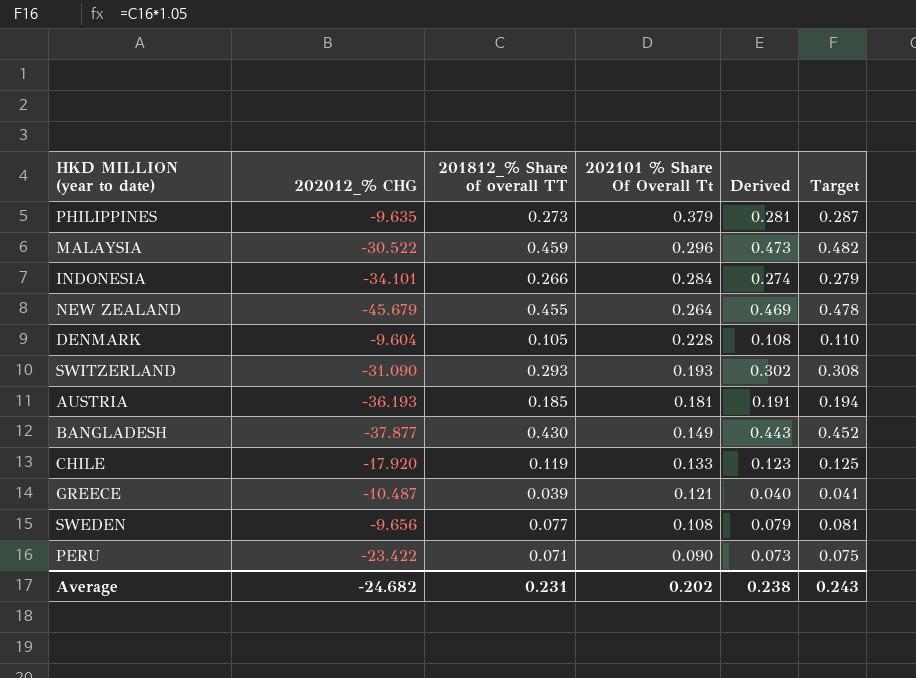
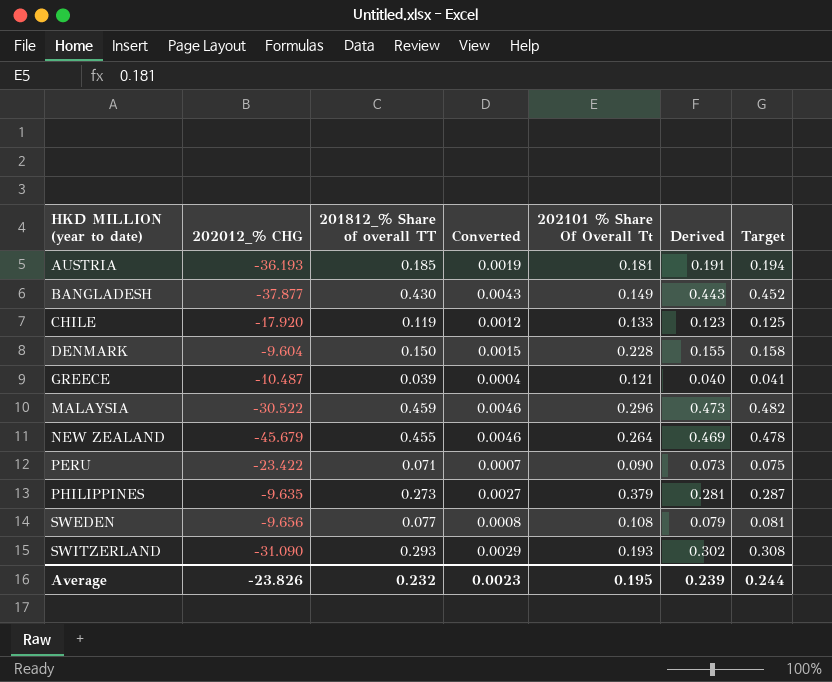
row order: 202101 % Share Of Overall Tt descending -> HKD MILLION (year to date) ascending
column Converted | formula: none -> [201812_% Share of overall TT] * 0.01
row INDONESIA: -34.101 | 0.266 | 0.284 | 0.274 | 0.279 -> none
DENMARK | 201812_% Share of overall TT: 0.105 -> 0.150
DENMARK | Derived: 0.108 -> 0.155
DENMARK | Target: 0.110 -> 0.158
Average | 202012_% CHG: -24.682 -> -23.826
Average | 201812_% Share of overall TT: 0.231 -> 0.232
Average | 202101 % Share Of Overall Tt: 0.202 -> 0.195
Average | Derived: 0.238 -> 0.239
Average | Target: 0.243 -> 0.244

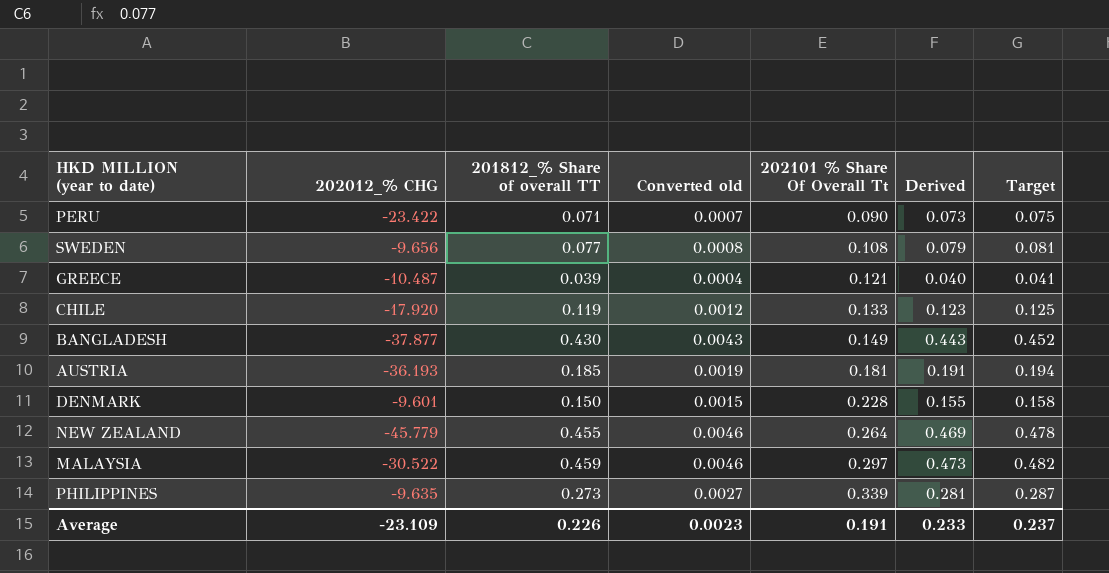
row order: HKD MILLION (year to date) ascending -> 202101 % Share Of Overall Tt ascending
column name: Converted -> Converted old
row SWITZERLAND: -31.090 | 0.293 | 0.0029 | 0.193 | 0.302 | 0.308 -> none
DENMARK | 202012_% CHG: -9.604 -> -9.601
NEW ZEALAND | 202012_% CHG: -45.679 -> -45.779
MALAYSIA | 202101 % Share Of Overall Tt: 0.296 -> 0.297
PHILIPPINES | 202101 % Share Of Overall Tt: 0.379 -> 0.339
Average | 202012_% CHG: -23.826 -> -23.109
Average | 201812_% Share of overall TT: 0.232 -> 0.226
Average | 202101 % Share Of Overall Tt: 0.195 -> 0.191
Average | Derived: 0.239 -> 0.233
Average | Target: 0.244 -> 0.237

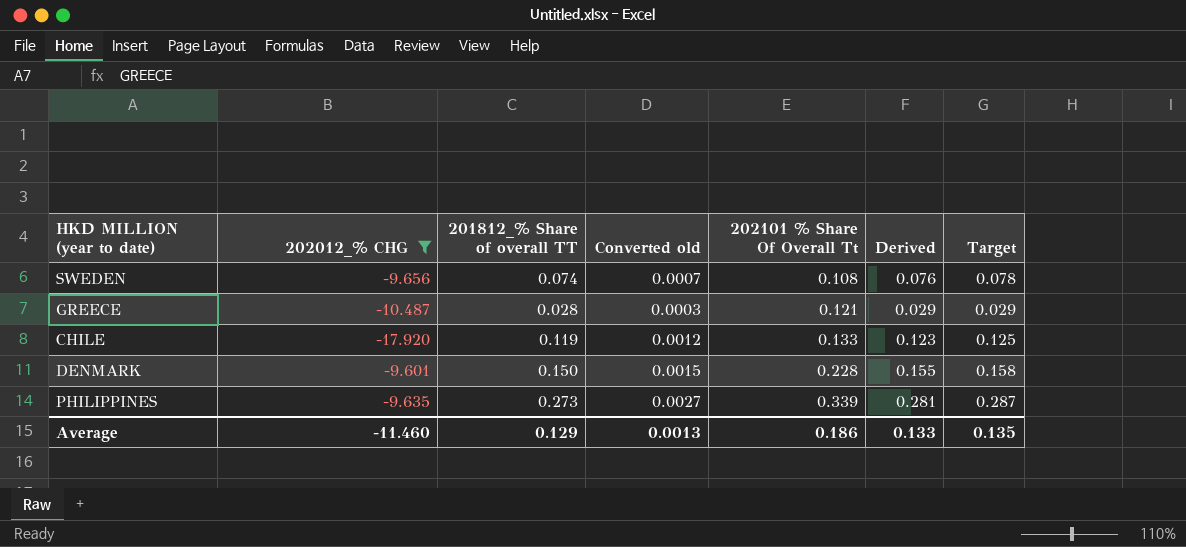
filter: none -> 202012_% CHG >= -17.920
SWEDEN | 201812_% Share of overall TT: 0.077 -> 0.074
SWEDEN | Converted old: 0.0008 -> 0.0007
SWEDEN | Derived: 0.079 -> 0.076
SWEDEN | Target: 0.081 -> 0.078
GREECE | 201812_% Share of overall TT: 0.039 -> 0.028
GREECE | Converted old: 0.0004 -> 0.0003
GREECE | Derived: 0.040 -> 0.029
GREECE | Target: 0.041 -> 0.029
Average | 202012_% CHG: -23.109 -> -11.460
Average | 201812_% Share of overall TT: 0.226 -> 0.129
Average | Converted old: 0.0023 -> 0.0013
Average | 202101 % Share Of Overall Tt: 0.191 -> 0.186
Average | Derived: 0.233 -> 0.133
Average | Target: 0.237 -> 0.135

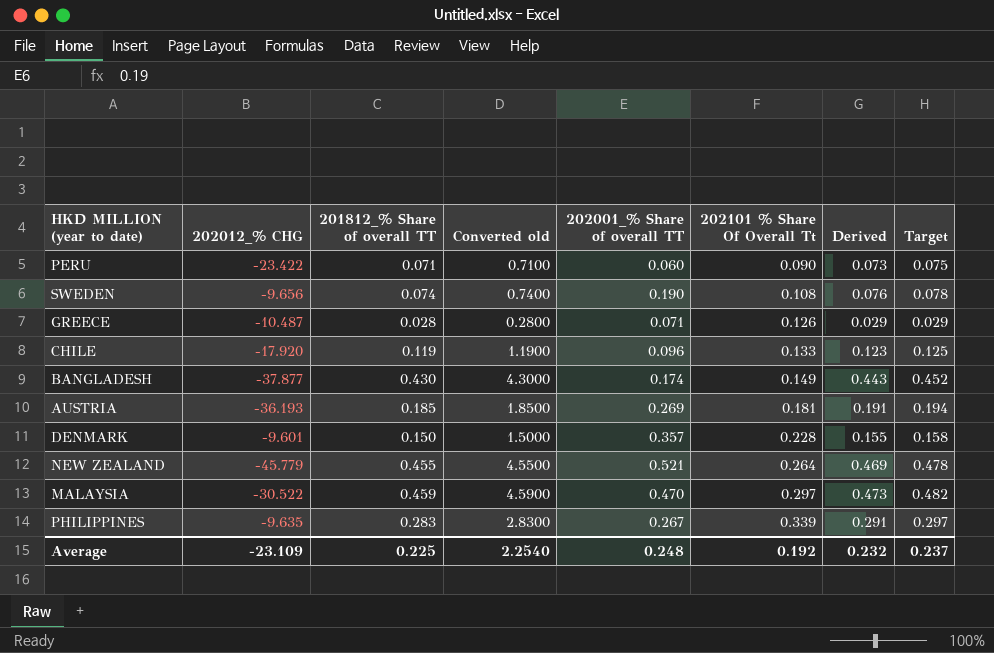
filter: 202012_% CHG >= -17.920 -> none
column Converted old | formula: [201812_% Share of overall TT] * 0.01 -> [201812_% Share of overall TT] * 10
column 202001_% Share of overall TT | position: none -> 5
GREECE | 202101 % Share Of Overall Tt: 0.121 -> 0.126
PHILIPPINES | 201812_% Share of overall TT: 0.273 -> 0.283
PHILIPPINES | Derived: 0.281 -> 0.291
PHILIPPINES | Target: 0.287 -> 0.297
Average | 202012_% CHG: -11.460 -> -23.109
Average | 201812_% Share of overall TT: 0.129 -> 0.225
Average | Converted old: 0.0013 -> 2.2540
Average | 202101 % Share Of Overall Tt: 0.186 -> 0.192
Average | Derived: 0.133 -> 0.232
Average | Target: 0.135 -> 0.237

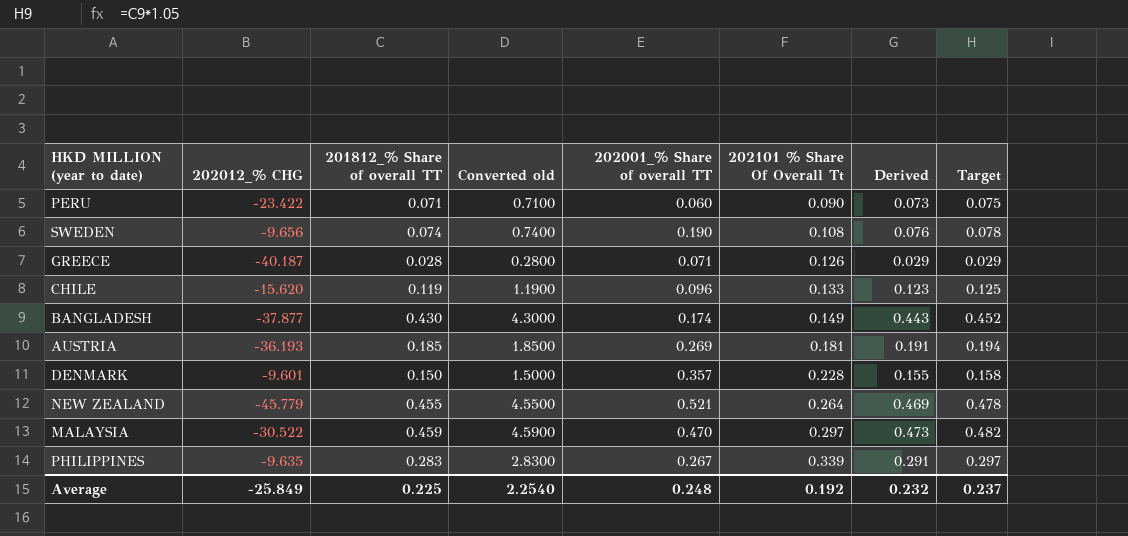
GREECE | 202012_% CHG: -10.487 -> -40.187
CHILE | 202012_% CHG: -17.920 -> -15.620
Average | 202012_% CHG: -23.109 -> -25.849

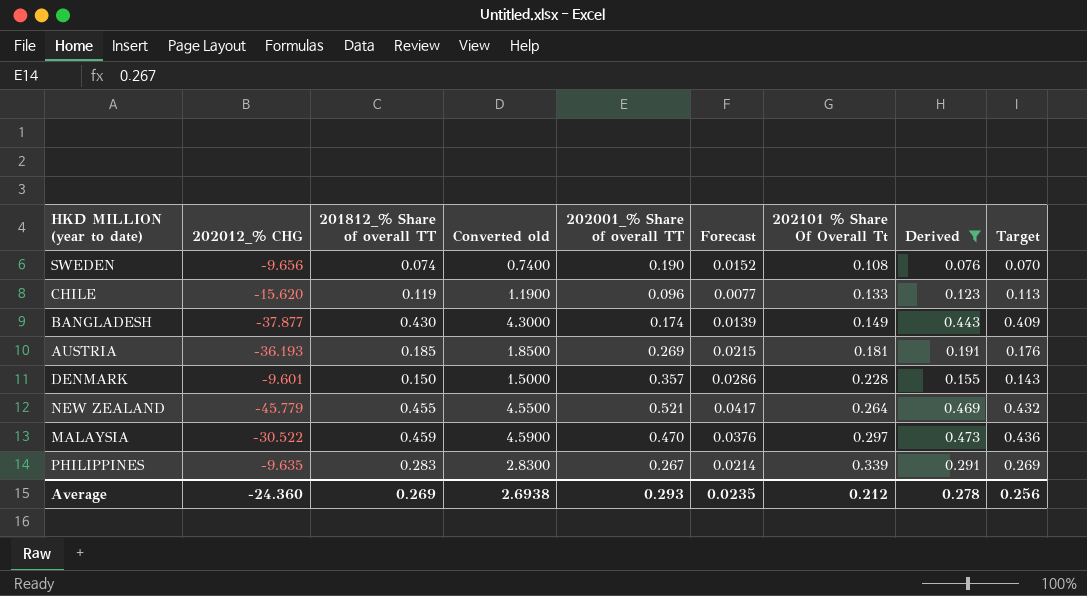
filter: none -> Derived >= 0.076
column Forecast | formula: none -> [202001_% Share of overall TT] * 0.08
column Target | formula: [201812_% Share of overall TT] * 1.05 -> [201812_% Share of overall TT] * 0.95
Average | 202012_% CHG: -25.849 -> -24.360
Average | 201812_% Share of overall TT: 0.225 -> 0.269
Average | Converted old: 2.2540 -> 2.6938
Average | 202001_% Share of overall TT: 0.248 -> 0.293
Average | 202101 % Share Of Overall Tt: 0.192 -> 0.212
Average | Derived: 0.232 -> 0.278
Average | Target: 0.237 -> 0.256

